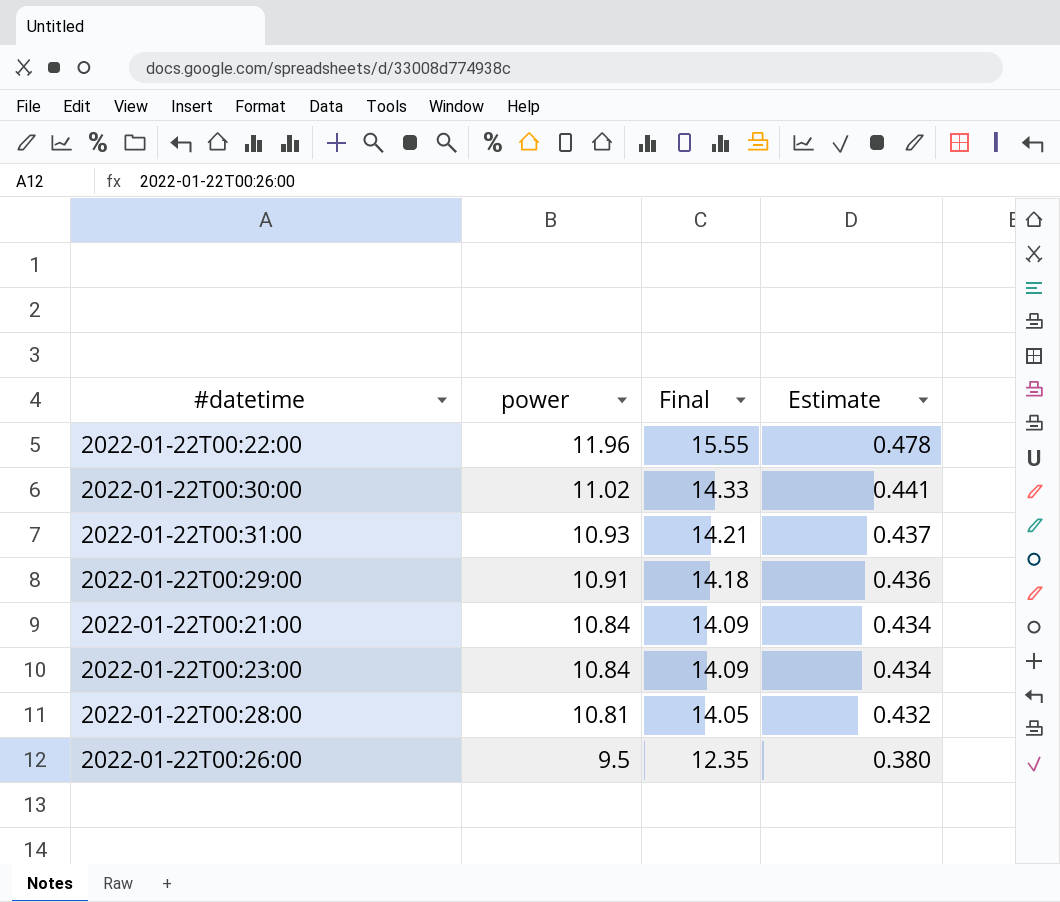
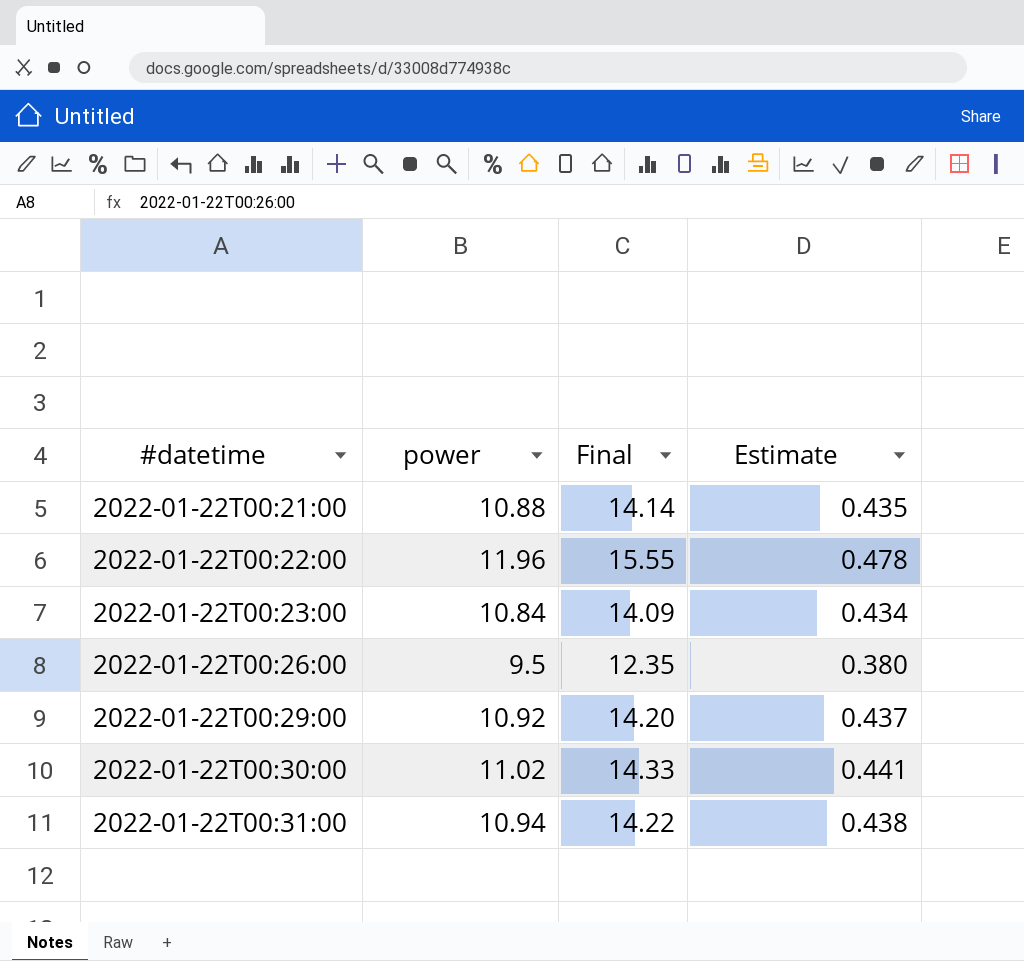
row order: power descending -> #datetime ascending
row 2022-01-22T00:28:00: 10.81 | 14.05 | 0.432 -> none
2022-01-22T00:21:00 | power: 10.84 -> 10.88
2022-01-22T00:21:00 | Final: 14.09 -> 14.14
2022-01-22T00:21:00 | Estimate: 0.434 -> 0.435
2022-01-22T00:29:00 | power: 10.91 -> 10.92
2022-01-22T00:29:00 | Final: 14.18 -> 14.20
2022-01-22T00:29:00 | Estimate: 0.436 -> 0.437
2022-01-22T00:31:00 | power: 10.93 -> 10.94
2022-01-22T00:31:00 | Final: 14.21 -> 14.22
2022-01-22T00:31:00 | Estimate: 0.437 -> 0.438

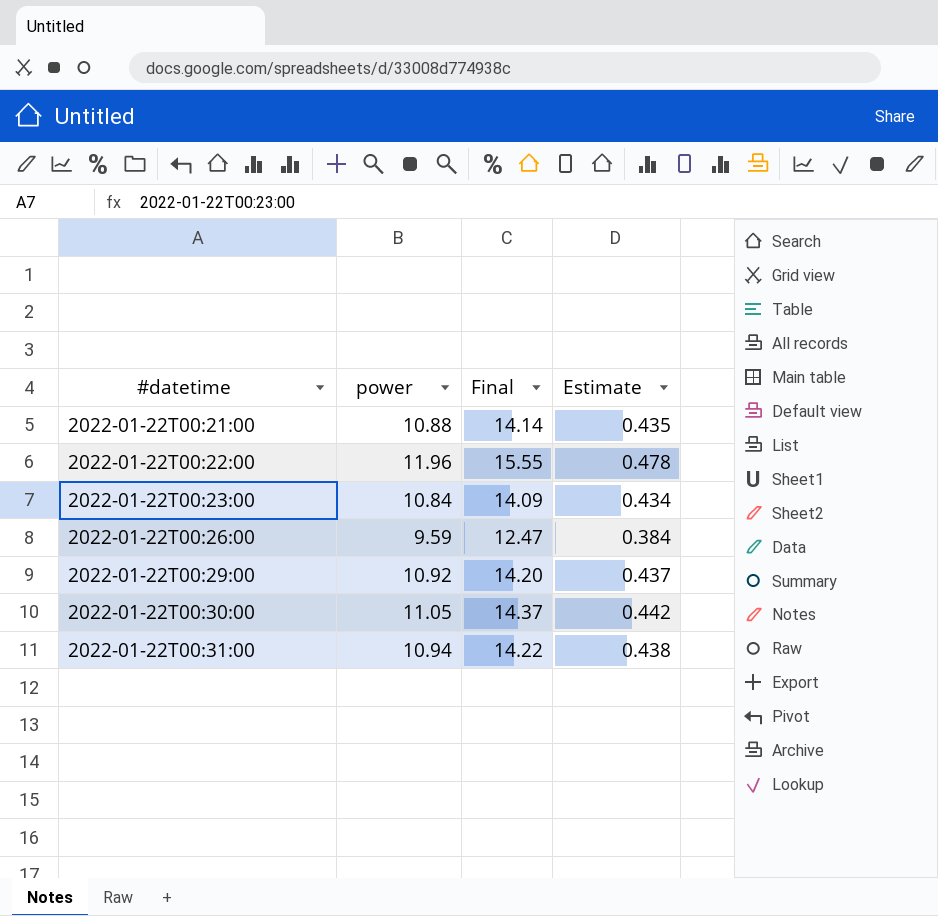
2022-01-22T00:26:00 | power: 9.5 -> 9.59
2022-01-22T00:26:00 | Final: 12.35 -> 12.47
2022-01-22T00:26:00 | Estimate: 0.380 -> 0.384
2022-01-22T00:30:00 | power: 11.02 -> 11.05
2022-01-22T00:30:00 | Final: 14.33 -> 14.37
2022-01-22T00:30:00 | Estimate: 0.441 -> 0.442

